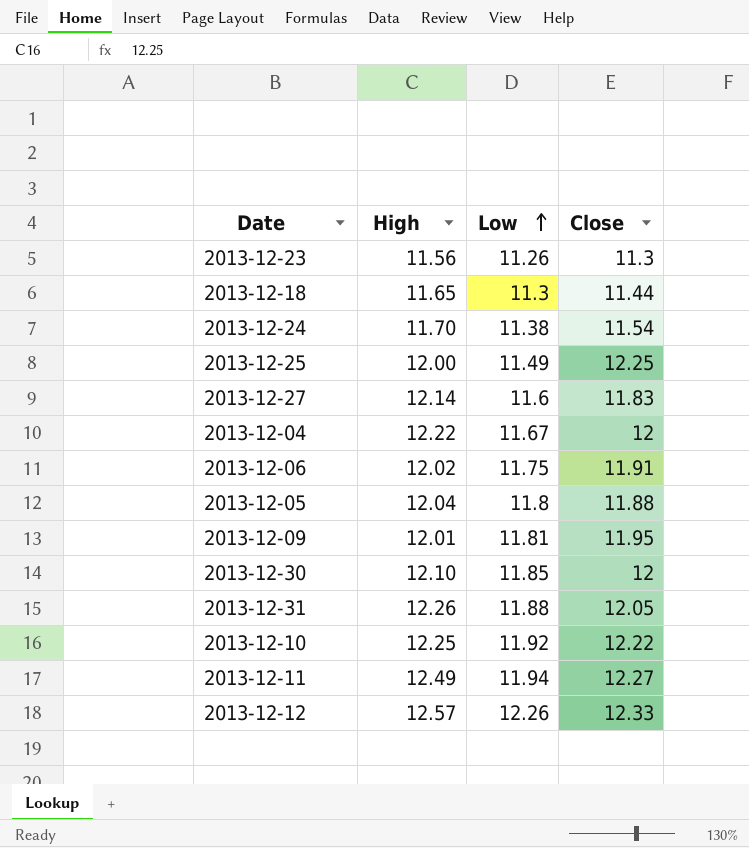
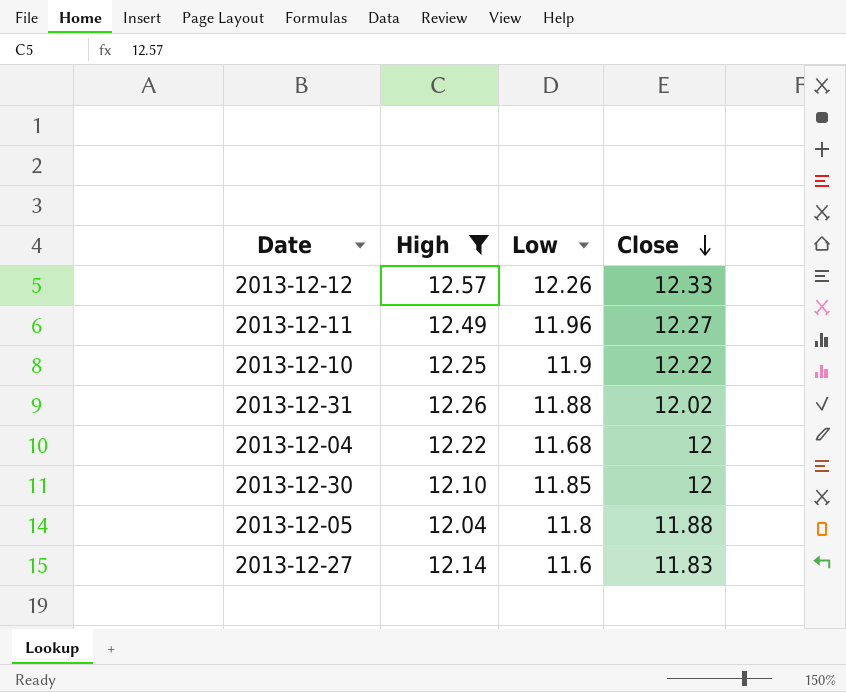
filter: none -> High >= 12.04
row order: Low ascending -> Close descending
2013-12-11 | Low: 11.94 -> 11.96
2013-12-10 | Low: 11.92 -> 11.9
2013-12-31 | Close: 12.05 -> 12.02
2013-12-04 | Low: 11.67 -> 11.68

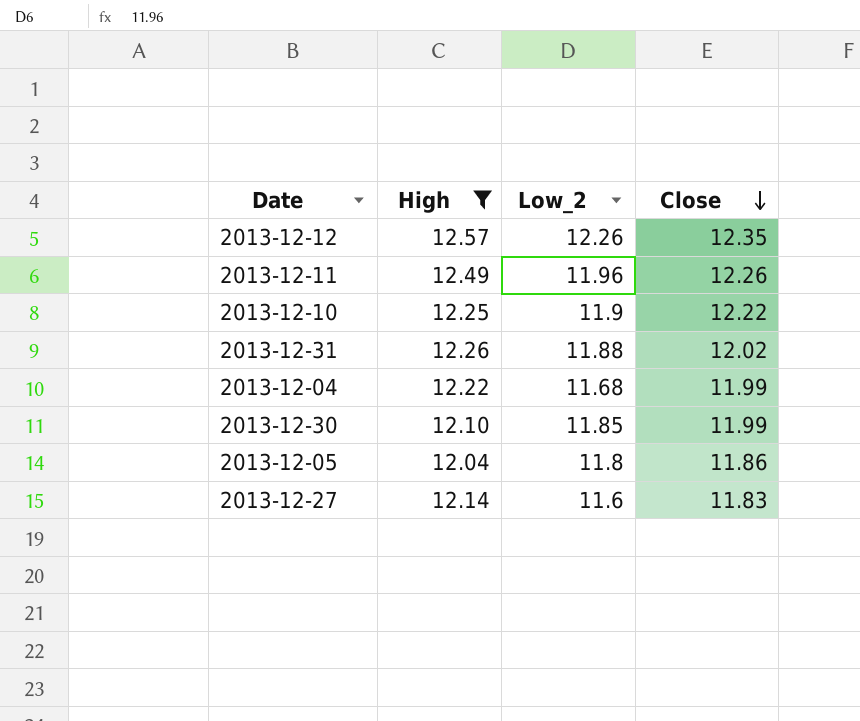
column name: Low -> Low_2
2013-12-12 | Close: 12.33 -> 12.35
2013-12-11 | Close: 12.27 -> 12.26
2013-12-04 | Close: 12 -> 11.99
2013-12-30 | Close: 12 -> 11.99
2013-12-05 | Close: 11.88 -> 11.86

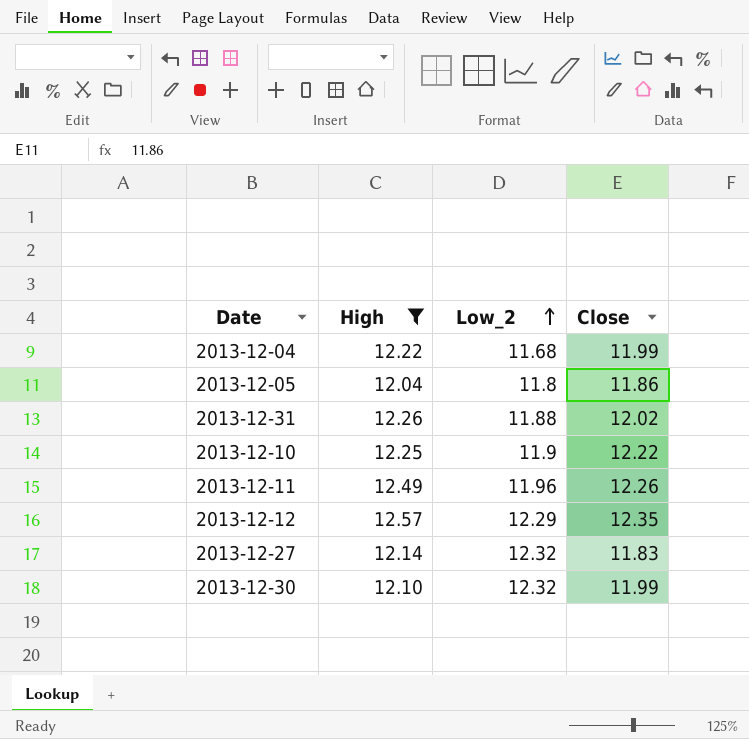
row order: Close descending -> Low_2 ascending
2013-12-12 | Low_2: 12.26 -> 12.29
2013-12-27 | Low_2: 11.6 -> 12.32
2013-12-30 | Low_2: 11.85 -> 12.32

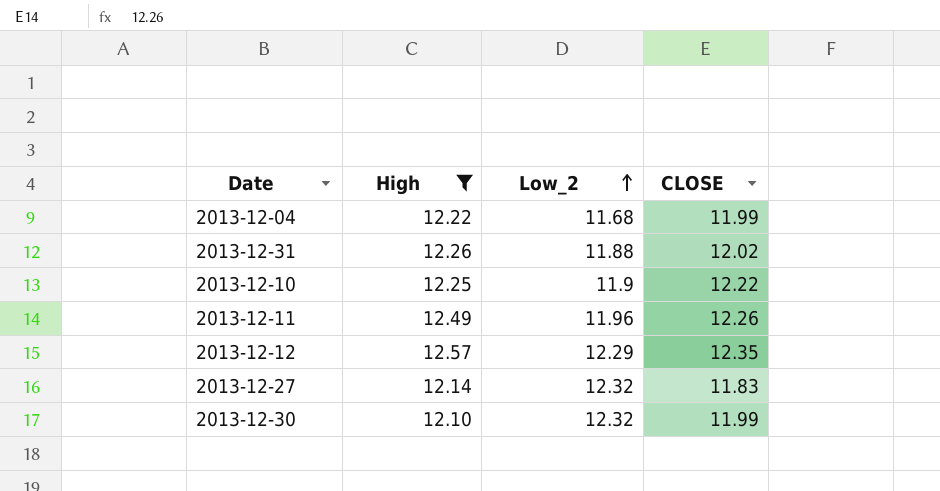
column name: Close -> CLOSE
row 2013-12-05: 12.04 | 11.8 | 11.86 -> none

